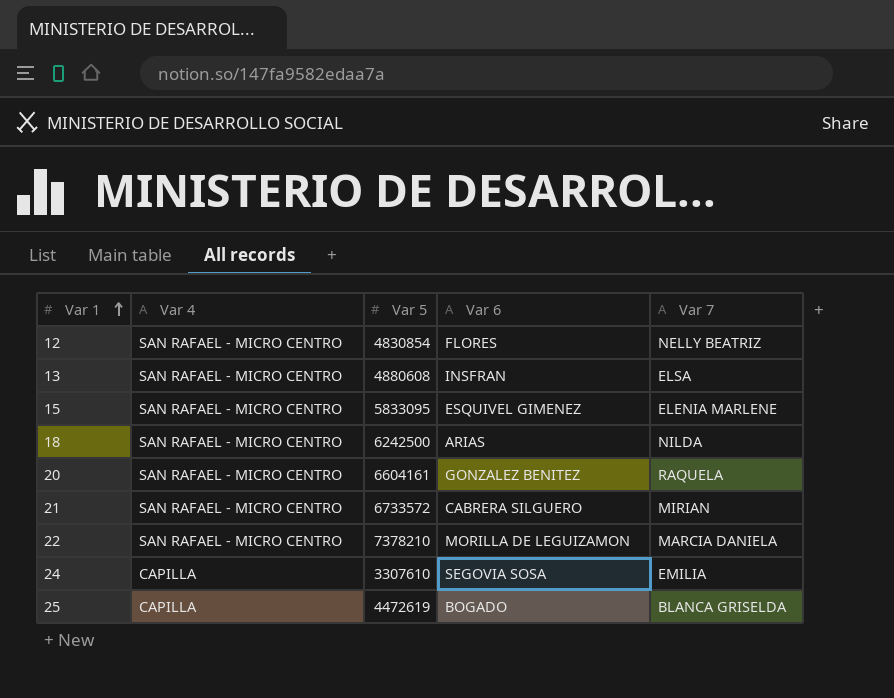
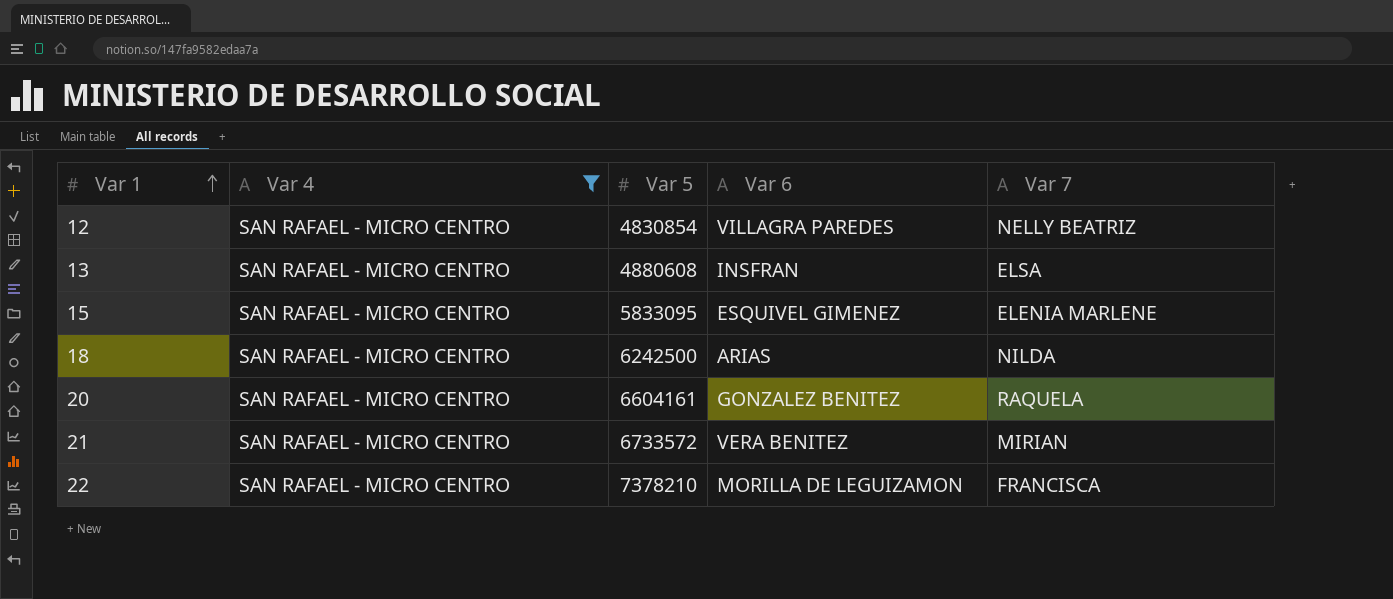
filter: none -> Var 4 = SAN RAFAEL - MICRO CENTRO
12 | Var 6: FLORES -> VILLAGRA PAREDES
21 | Var 6: CABRERA SILGUERO -> VERA BENITEZ
22 | Var 7: MARCIA DANIELA -> FRANCISCA

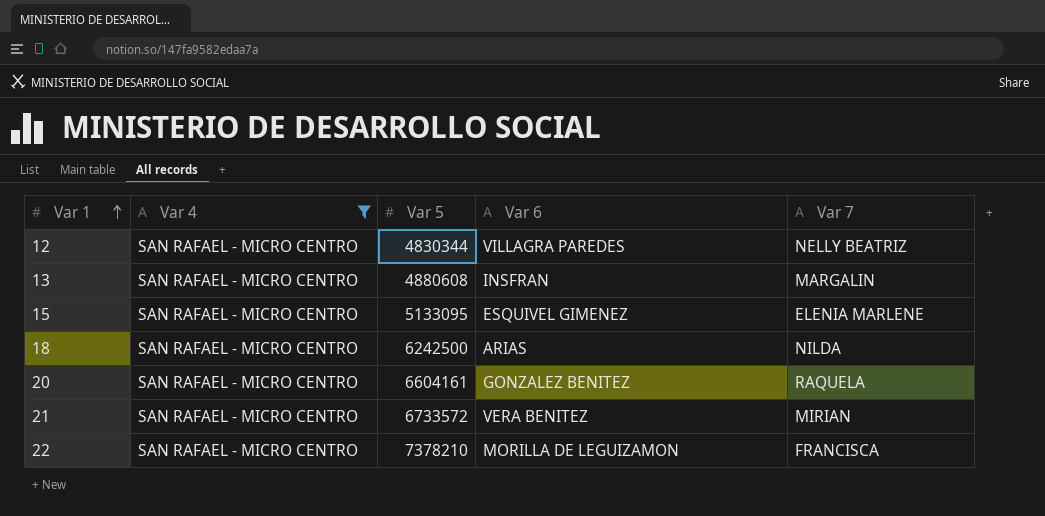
12 | Var 5: 4830854 -> 4830344
13 | Var 7: ELSA -> MARGALIN
15 | Var 5: 5833095 -> 5133095

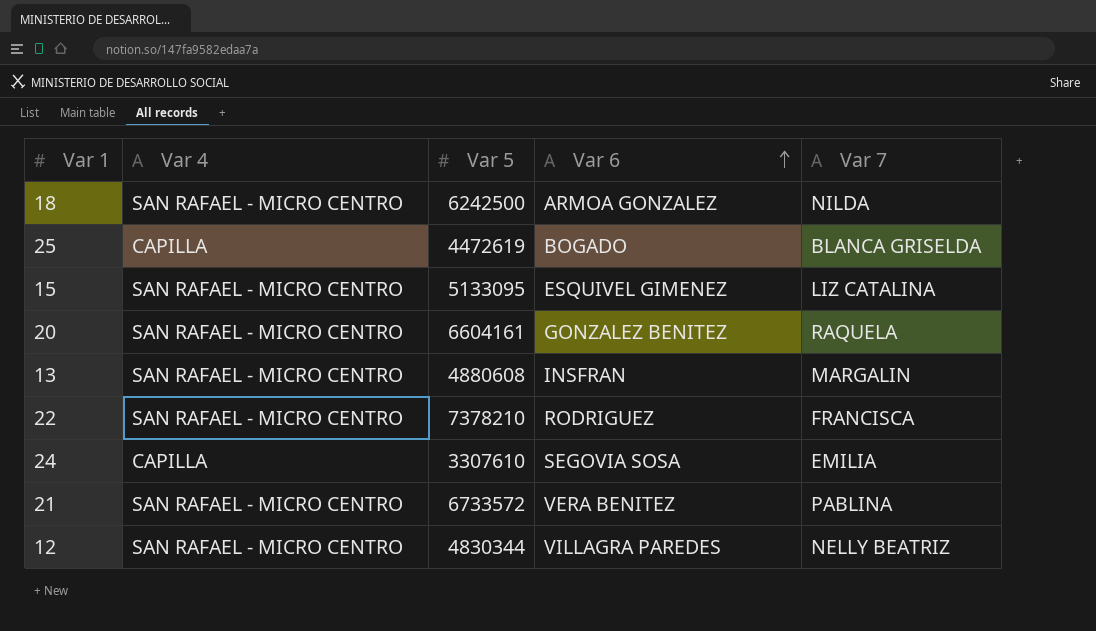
filter: Var 4 = SAN RAFAEL - MICRO CENTRO -> none
row order: Var 1 ascending -> Var 6 ascending
18 | Var 6: ARIAS -> ARMOA GONZALEZ
15 | Var 7: ELENIA MARLENE -> LIZ CATALINA
22 | Var 6: MORILLA DE LEGUIZAMON -> RODRIGUEZ
21 | Var 7: MIRIAN -> PABLINA

